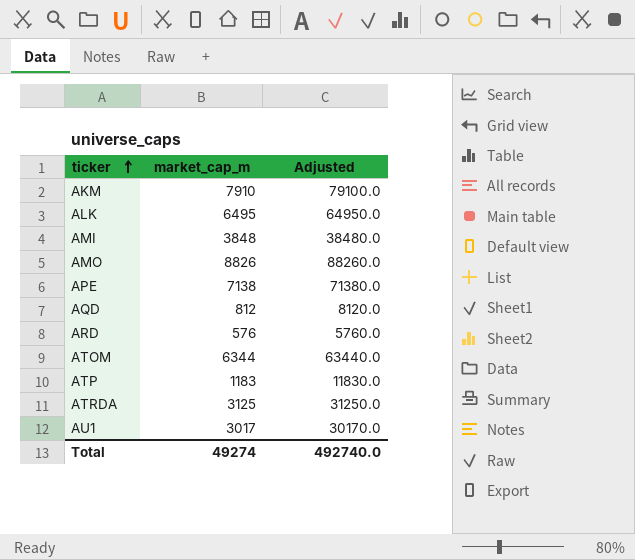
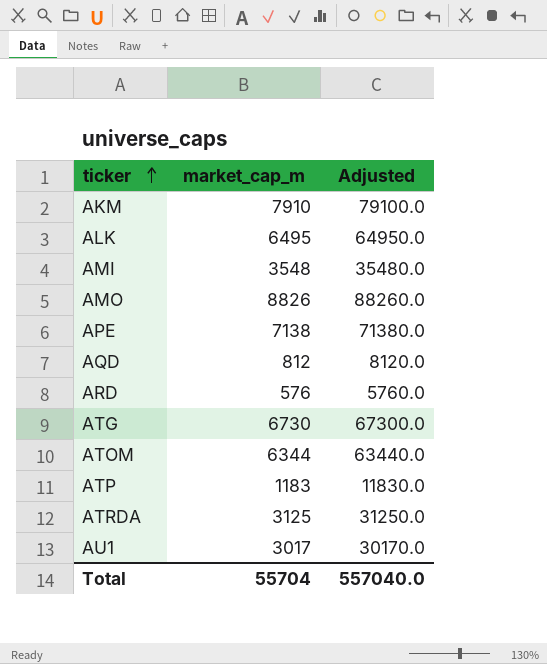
AMI | market_cap_m: 3848 -> 3548
AMI | Adjusted: 38480.0 -> 35480.0
row ATG: none -> 6730 | 67300.0
Total | market_cap_m: 49274 -> 55704
Total | Adjusted: 492740.0 -> 557040.0

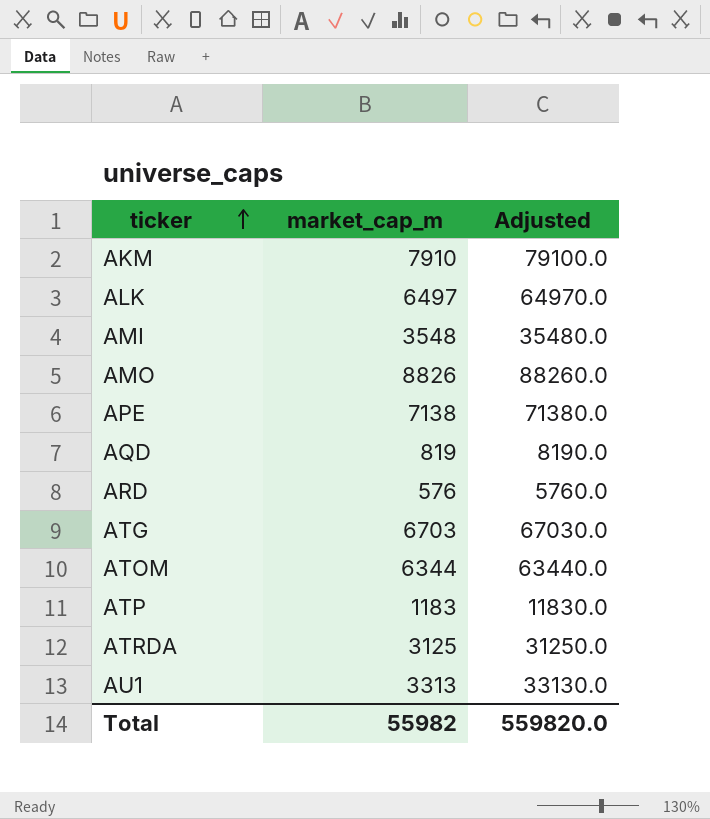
ALK | market_cap_m: 6495 -> 6497
ALK | Adjusted: 64950.0 -> 64970.0
AQD | market_cap_m: 812 -> 819
AQD | Adjusted: 8120.0 -> 8190.0
ATG | market_cap_m: 6730 -> 6703
ATG | Adjusted: 67300.0 -> 67030.0
AU1 | market_cap_m: 3017 -> 3313
AU1 | Adjusted: 30170.0 -> 33130.0
Total | market_cap_m: 55704 -> 55982
Total | Adjusted: 557040.0 -> 559820.0

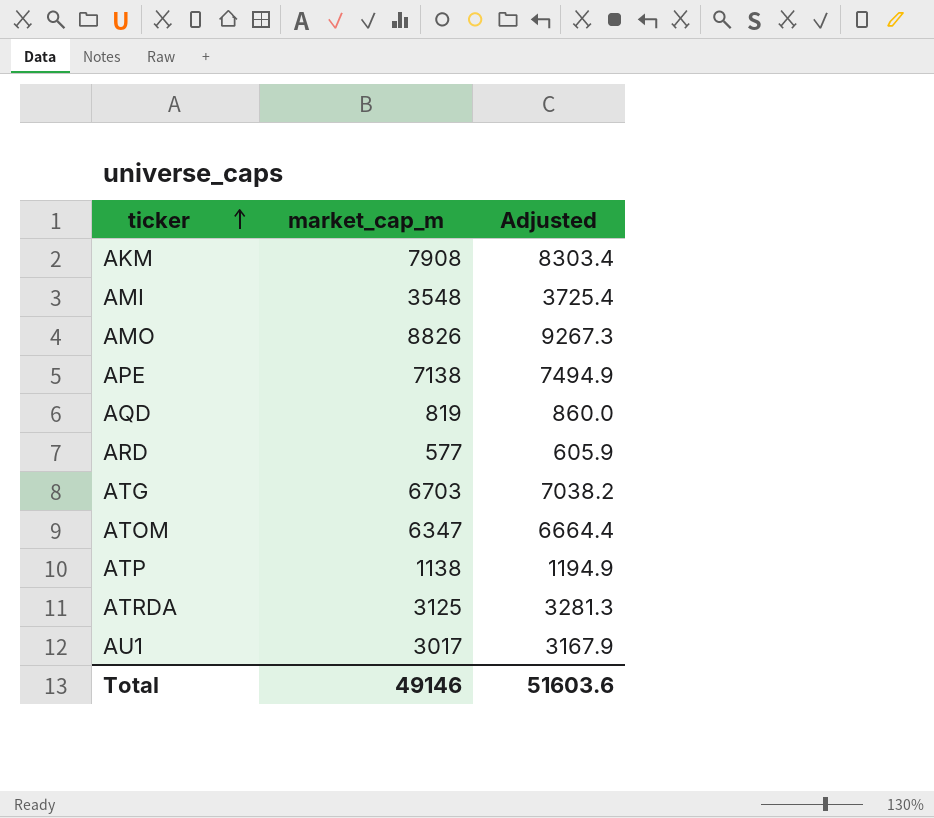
column Adjusted | formula: [market_cap_m] * 10 -> [market_cap_m] * 1.05
row ALK: 6497 | 64970.0 -> none
AKM | market_cap_m: 7910 -> 7908
ARD | market_cap_m: 576 -> 577
ATOM | market_cap_m: 6344 -> 6347
ATP | market_cap_m: 1183 -> 1138
AU1 | market_cap_m: 3313 -> 3017
Total | market_cap_m: 55982 -> 49146
Total | Adjusted: 559820.0 -> 51603.6

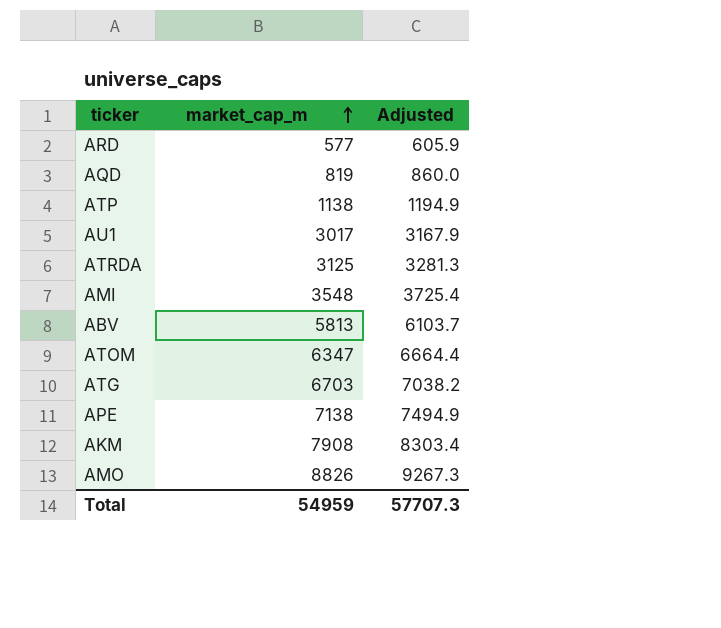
row order: ticker ascending -> market_cap_m ascending
row ABV: none -> 5813 | 6103.7
Total | market_cap_m: 49146 -> 54959
Total | Adjusted: 51603.6 -> 57707.3

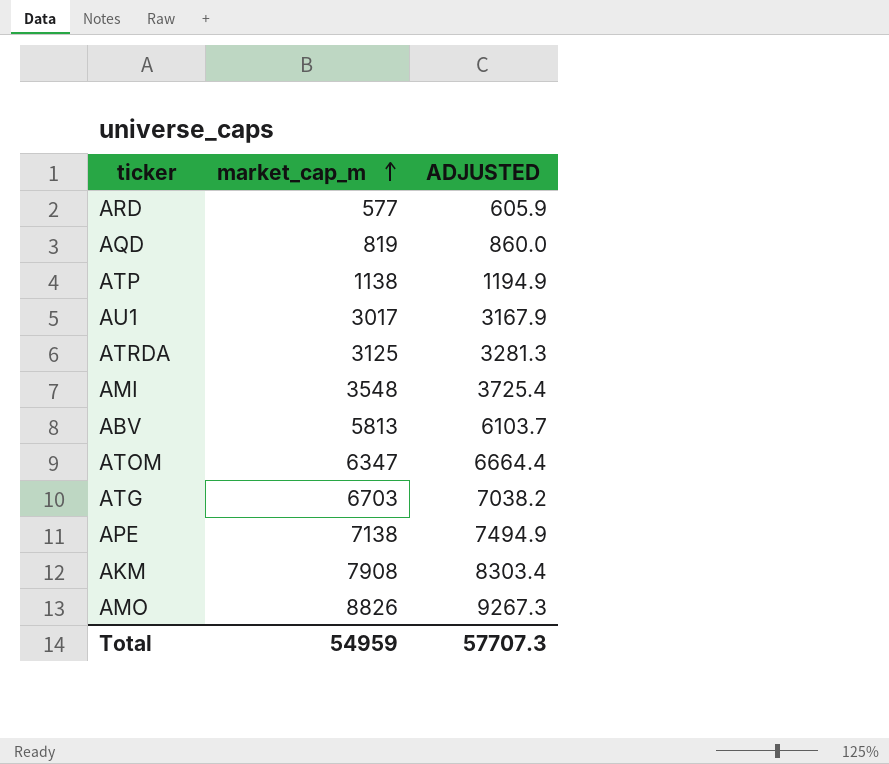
column name: Adjusted -> ADJUSTED

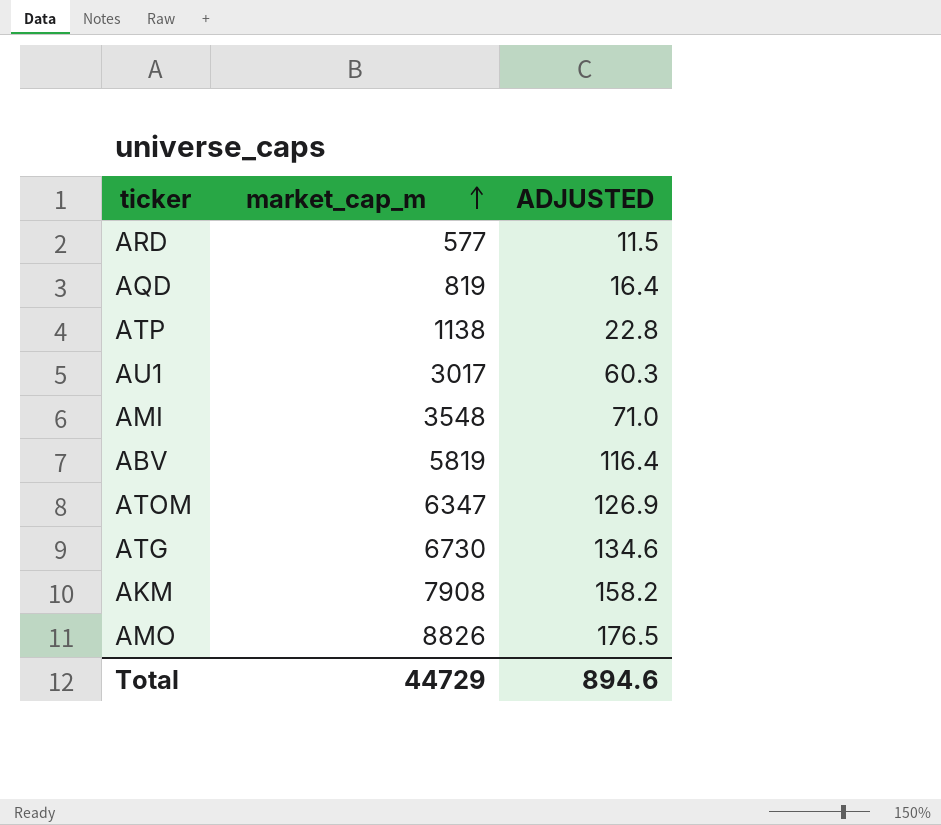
column ADJUSTED | formula: [market_cap_m] * 1.05 -> [market_cap_m] * 0.02
row ATRDA: 3125 | 3281.3 -> none
row APE: 7138 | 7494.9 -> none
ABV | market_cap_m: 5813 -> 5819
ATG | market_cap_m: 6703 -> 6730
Total | market_cap_m: 54959 -> 44729
Total | ADJUSTED: 57707.3 -> 894.6

